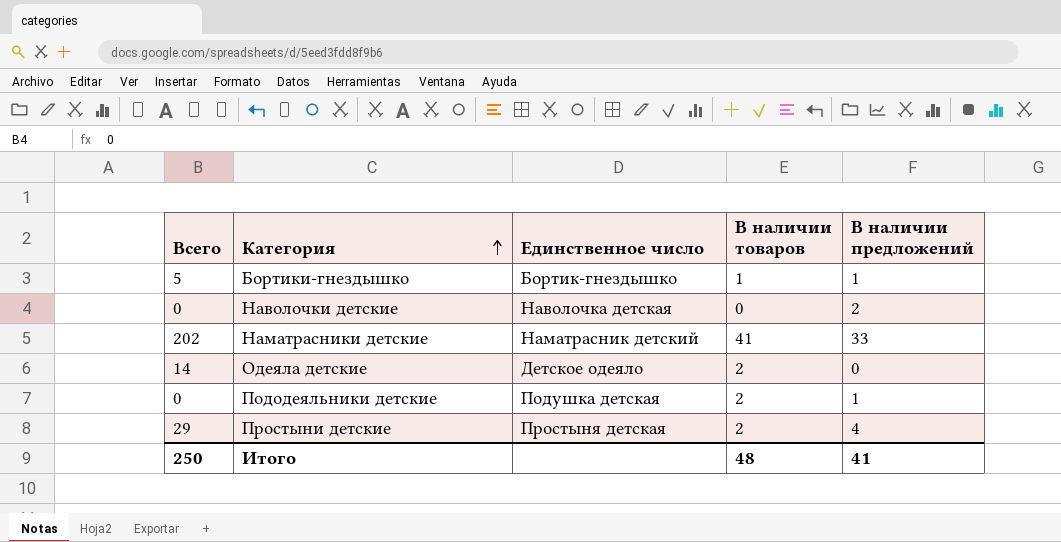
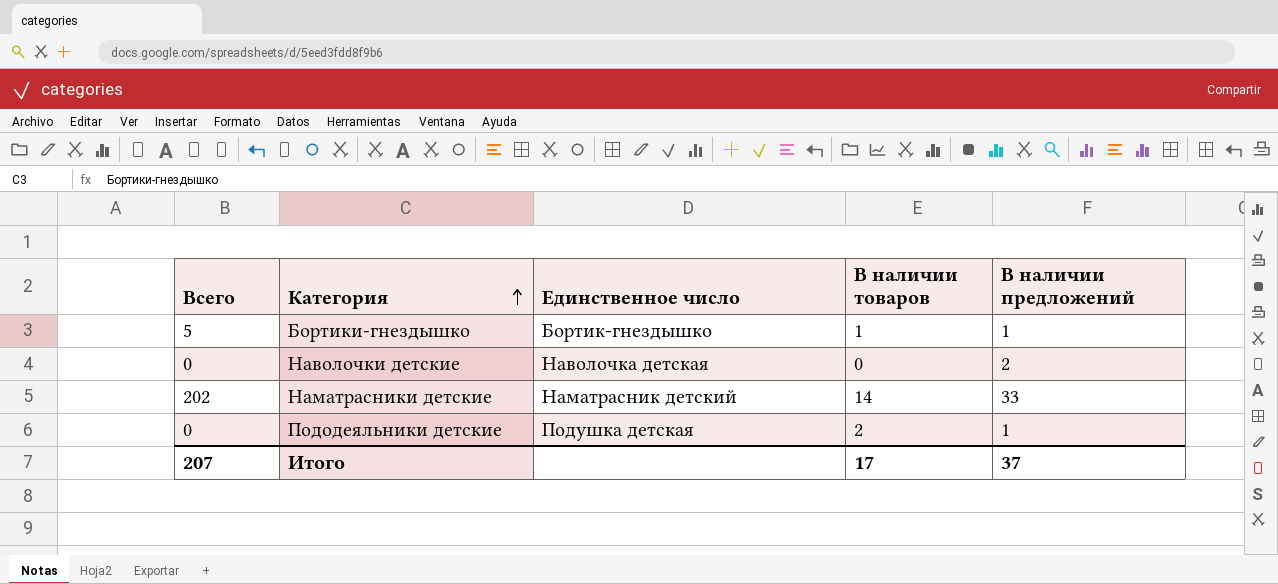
row Одеяла детские: 14 | Детское одеяло | 2 | 0 -> none
row Простыни детские: 29 | Простыня детская | 2 | 4 -> none
Наматрасники детские | В наличии товаров: 41 -> 14
Итого | Всего: 250 -> 207
Итого | В наличии товаров: 48 -> 17
Итого | В наличии предложений: 41 -> 37

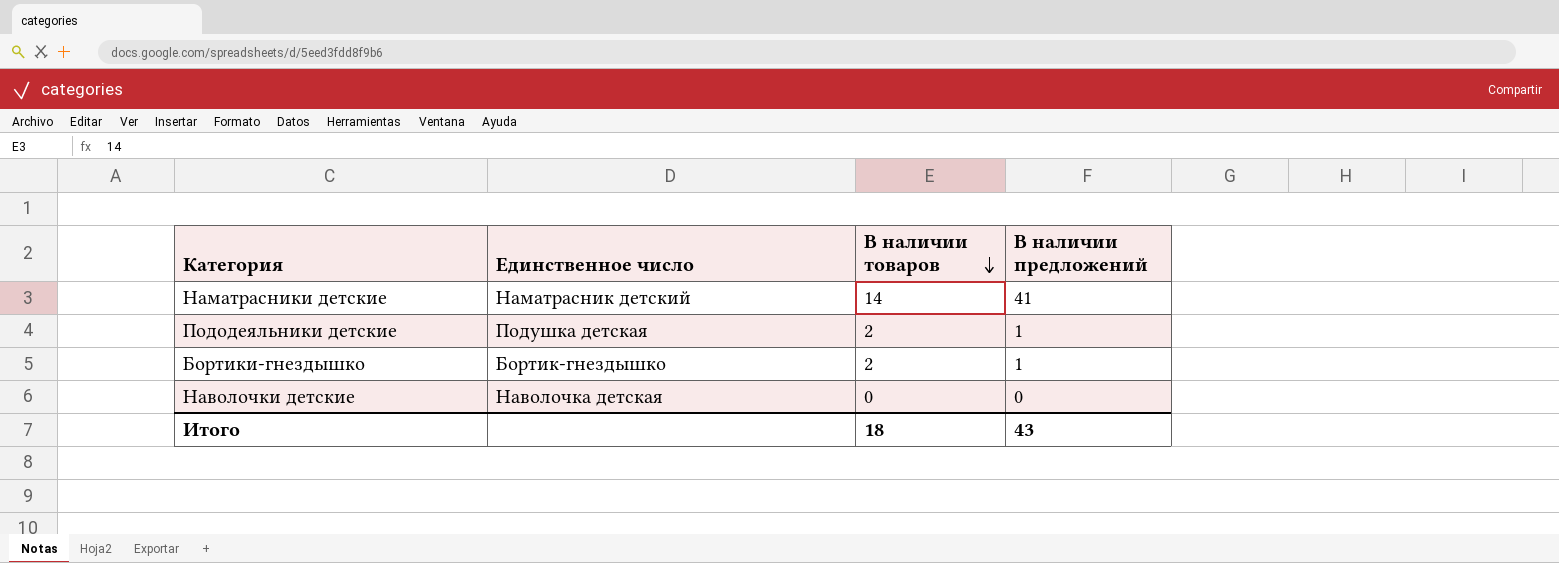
row order: Категория ascending -> В наличии товаров descending
column Всего | position: 1 -> none
Наматрасники детские | В наличии предложений: 33 -> 41
Бортики-гнездышко | В наличии товаров: 1 -> 2
Наволочки детские | В наличии предложений: 2 -> 0
Итого | В наличии товаров: 17 -> 18
Итого | В наличии предложений: 37 -> 43

